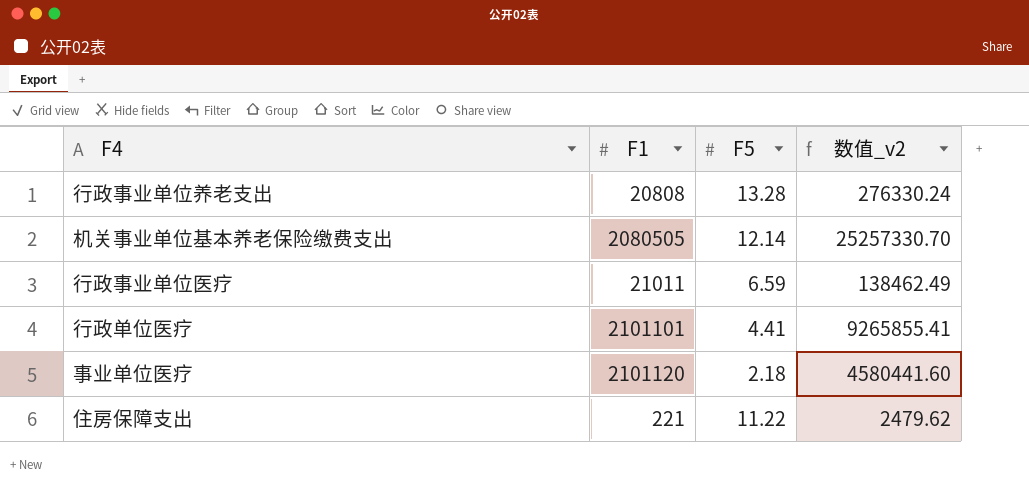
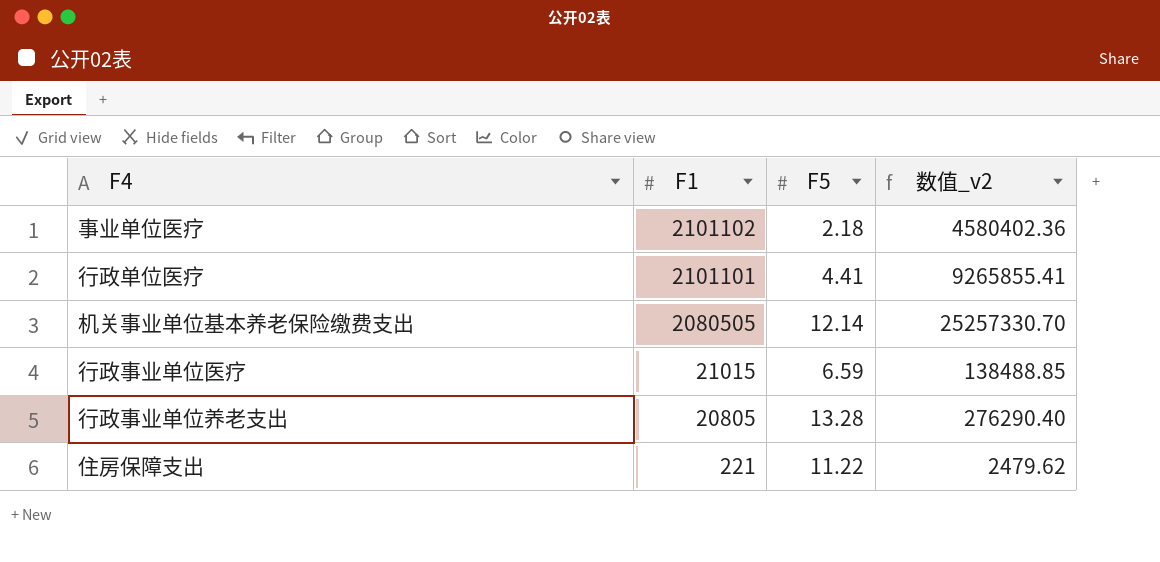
row order: none -> F1 descending
事业单位医疗 | F1: 2101120 -> 2101102
事业单位医疗 | 数值_v2: 4580441.60 -> 4580402.36
行政事业单位医疗 | F1: 21011 -> 21015
行政事业单位医疗 | 数值_v2: 138462.49 -> 138488.85
行政事业单位养老支出 | F1: 20808 -> 20805
行政事业单位养老支出 | 数值_v2: 276330.24 -> 276290.40

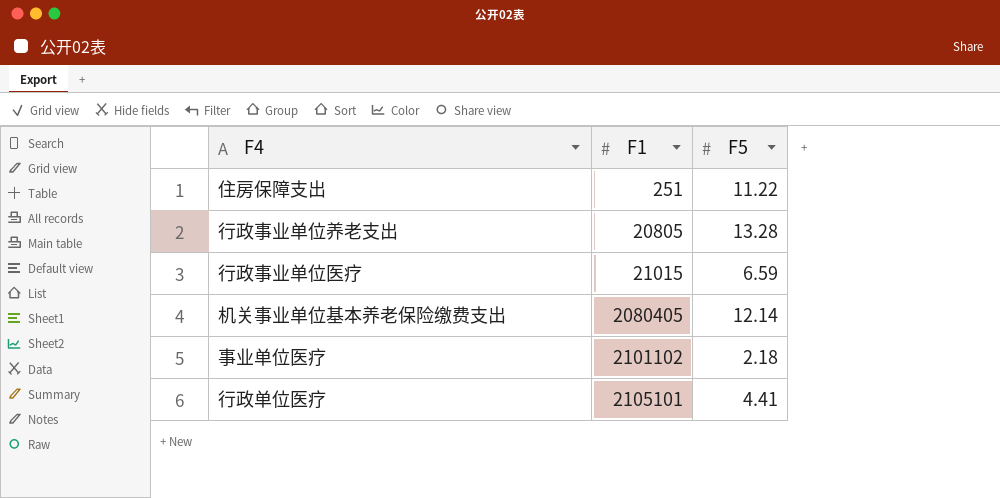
row order: F1 descending -> F1 ascending
column 数值_v2 | formula: [F1] * [F5] -> none
住房保障支出 | F1: 221 -> 251
机关事业单位基本养老保险缴费支出 | F1: 2080505 -> 2080405
行政单位医疗 | F1: 2101101 -> 2105101

